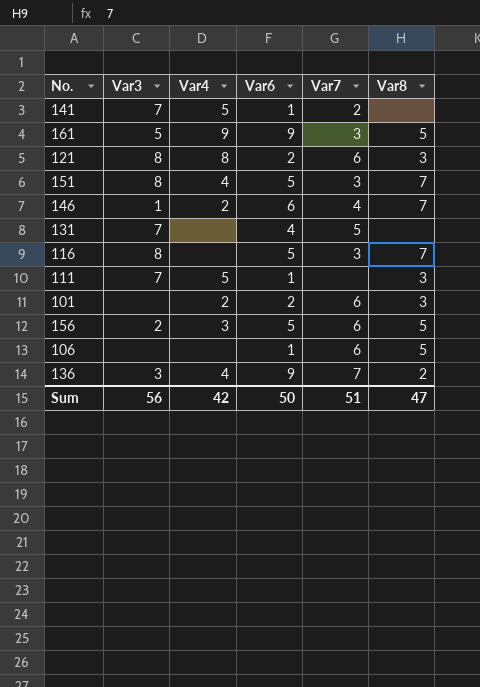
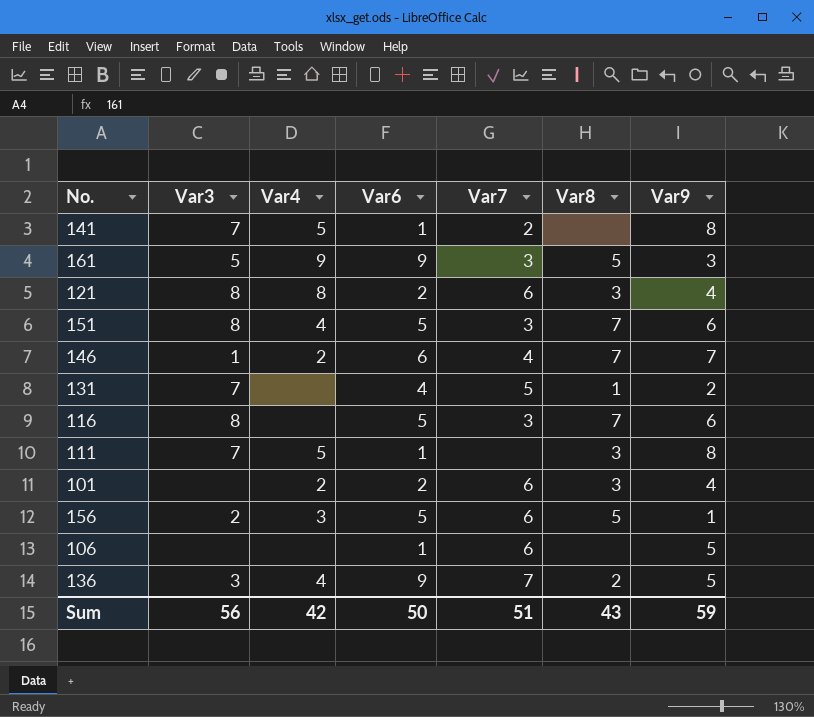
column Var9 | position: none -> 7
131 | Var8: none -> 1
106 | Var8: 5 -> none
Sum | Var8: 47 -> 43

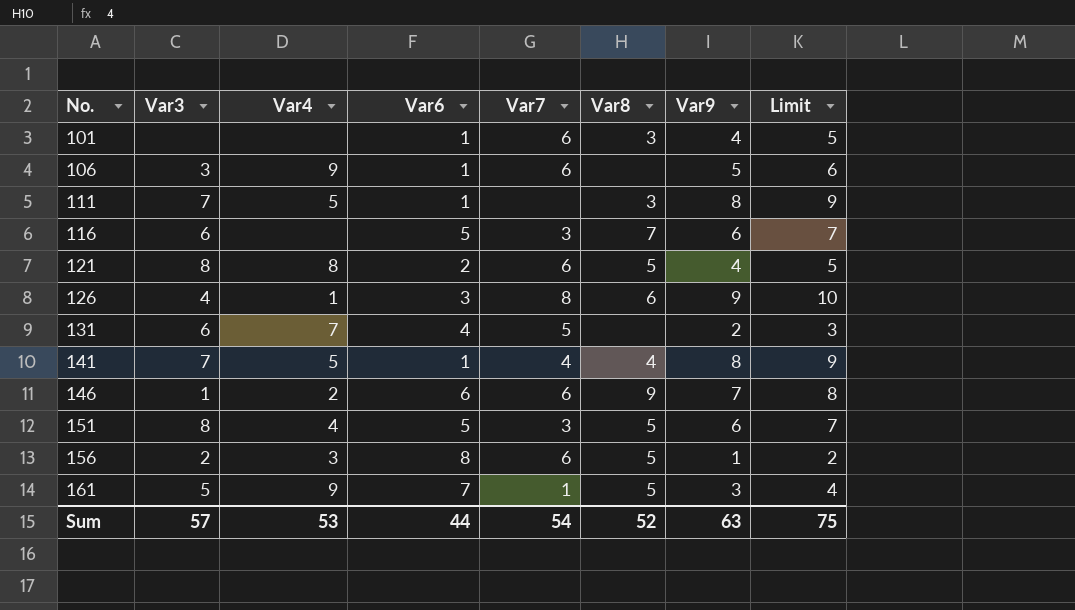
row order: none -> No. ascending
column Limit | formula: none -> [Var9] + 1
row 136: 3 | 4 | 9 | 7 | 2 | 5 -> none
101 | Var4: 2 -> none
101 | Var6: 2 -> 1
106 | Var3: none -> 3
106 | Var4: none -> 9
116 | Var3: 8 -> 6
121 | Var8: 3 -> 5
row 126: none -> 4 | 1 | 3 | 8 | 6 | 9 | 10
131 | Var3: 7 -> 6
131 | Var4: none -> 7
131 | Var8: 1 -> none
141 | Var7: 2 -> 4
141 | Var8: none -> 4
146 | Var7: 4 -> 6
146 | Var8: 7 -> 9
151 | Var8: 7 -> 5
156 | Var6: 5 -> 8
161 | Var6: 9 -> 7
161 | Var7: 3 -> 1
Sum | Var3: 56 -> 57
Sum | Var4: 42 -> 53
Sum | Var6: 50 -> 44
Sum | Var7: 51 -> 54
Sum | Var8: 43 -> 52
Sum | Var9: 59 -> 63

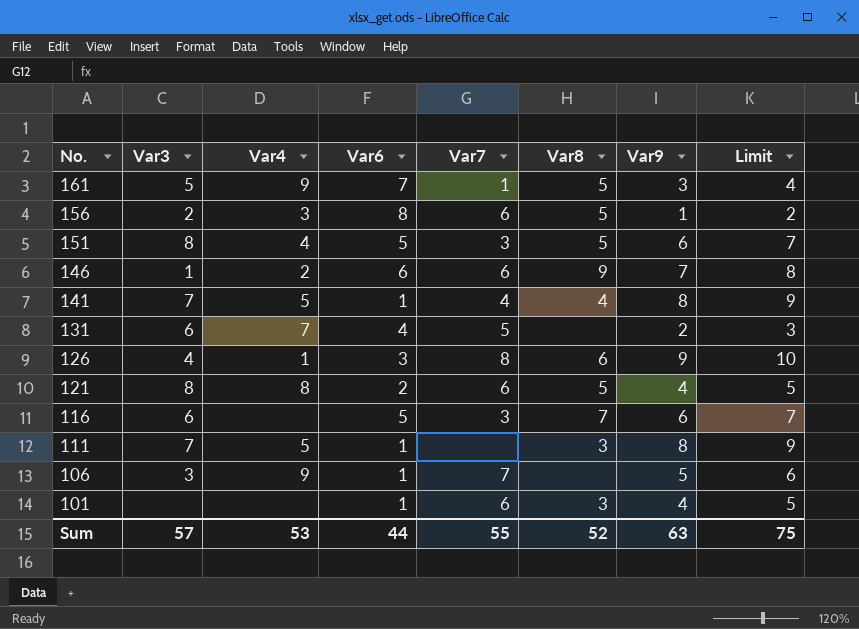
row order: No. ascending -> No. descending
106 | Var7: 6 -> 7
Sum | Var7: 54 -> 55

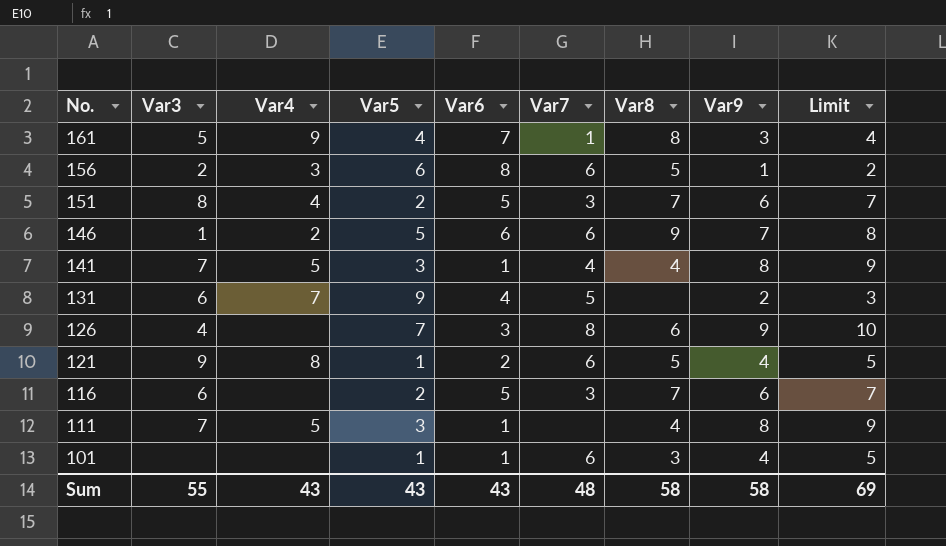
column Var5 | position: none -> 4
row 106: 3 | 9 | 1 | 7 | none | 5 | 6 -> none
161 | Var8: 5 -> 8
151 | Var8: 5 -> 7
126 | Var4: 1 -> none
121 | Var3: 8 -> 9
111 | Var8: 3 -> 4
Sum | Var3: 57 -> 55
Sum | Var4: 53 -> 43
Sum | Var6: 44 -> 43
Sum | Var7: 55 -> 48
Sum | Var8: 52 -> 58
Sum | Var9: 63 -> 58
Sum | Limit: 75 -> 69

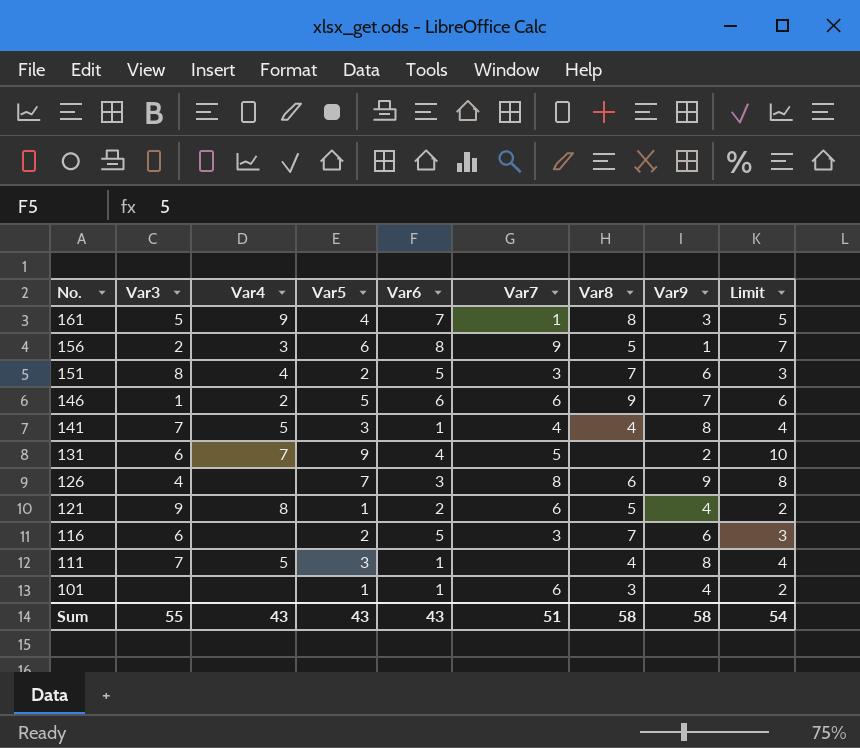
column Limit | formula: [Var9] + 1 -> [Var5] + 1
156 | Var7: 6 -> 9
Sum | Var7: 48 -> 51
Sum | Limit: 69 -> 54

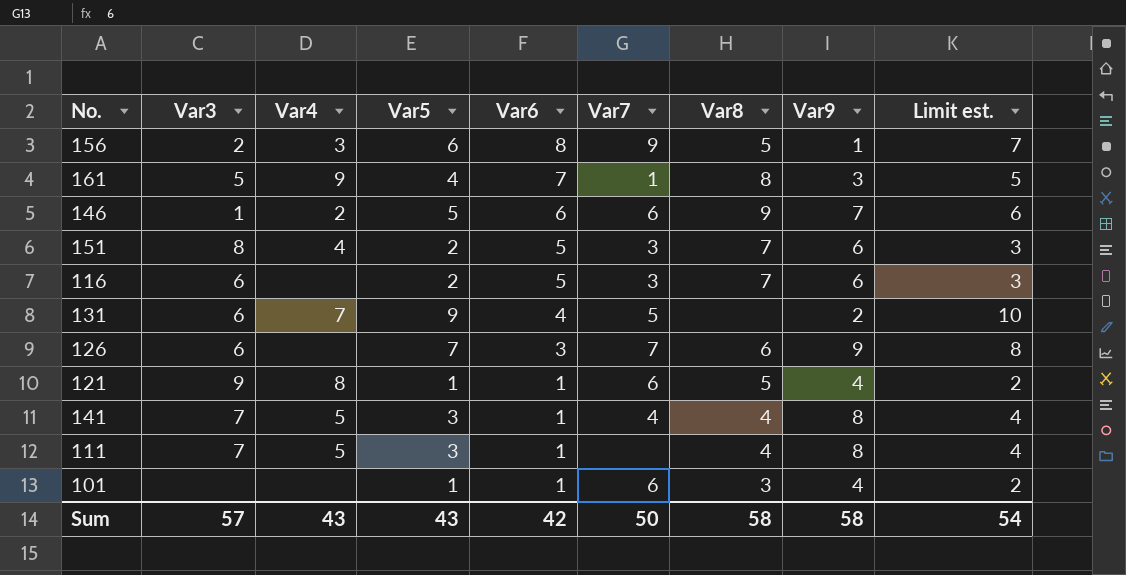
row order: No. descending -> Var6 descending
column name: Limit -> Limit est.
126 | Var3: 4 -> 6
126 | Var7: 8 -> 7
121 | Var6: 2 -> 1
Sum | Var3: 55 -> 57
Sum | Var6: 43 -> 42
Sum | Var7: 51 -> 50

